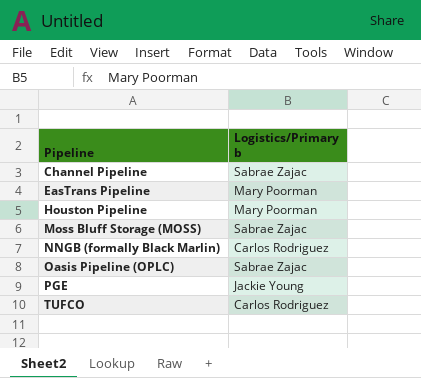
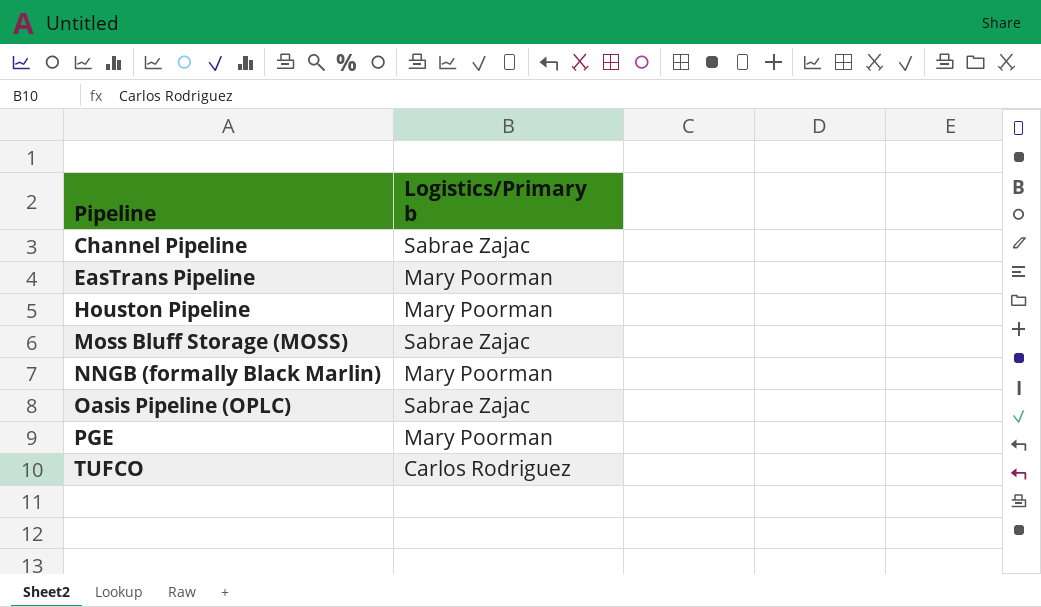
NNGB (formally Black Marlin) | Logistics/Primary b: Carlos Rodriguez -> Mary Poorman
PGE | Logistics/Primary b: Jackie Young -> Mary Poorman

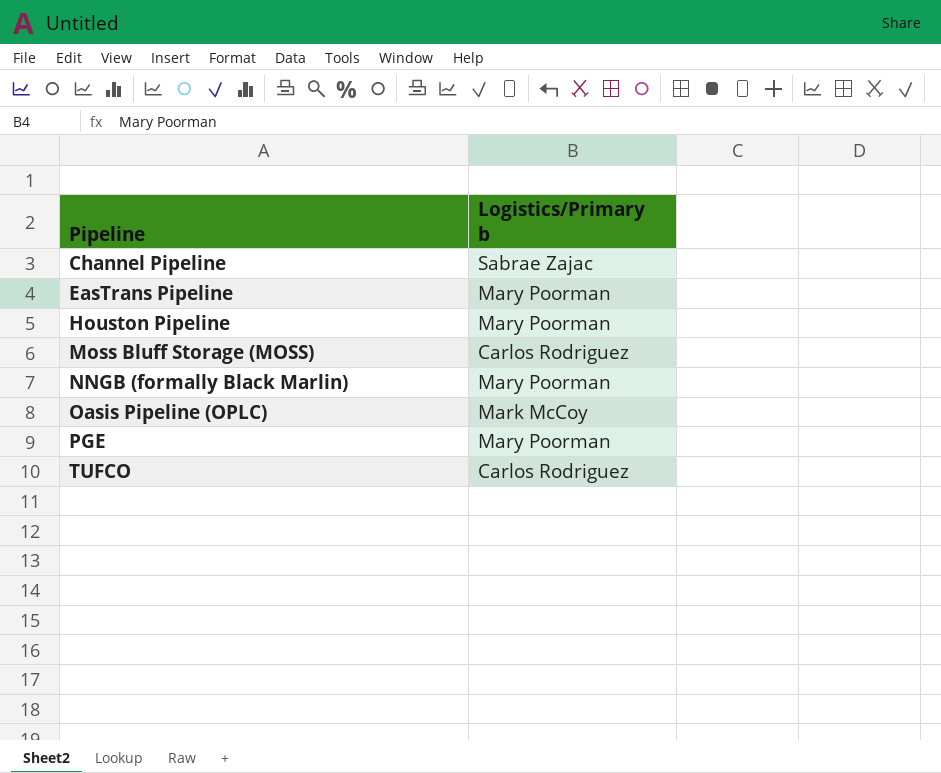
Moss Bluff Storage (MOSS) | Logistics/Primary b: Sabrae Zajac -> Carlos Rodriguez
Oasis Pipeline (OPLC) | Logistics/Primary b: Sabrae Zajac -> Mark McCoy

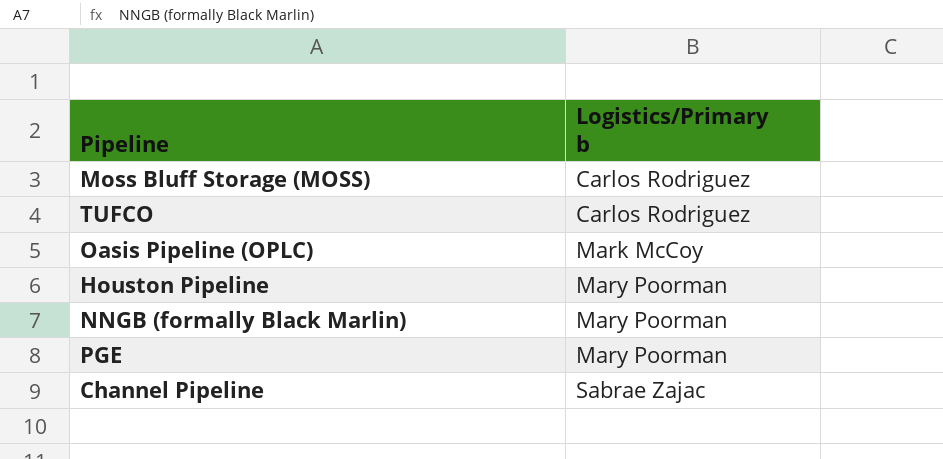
row order: Pipeline ascending -> Logistics/Primary b ascending
row EasTrans Pipeline: Mary Poorman -> none

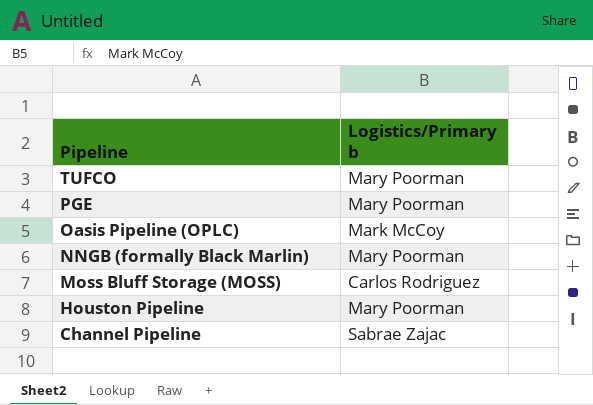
row order: Logistics/Primary b ascending -> Pipeline descending
TUFCO | Logistics/Primary b: Carlos Rodriguez -> Mary Poorman

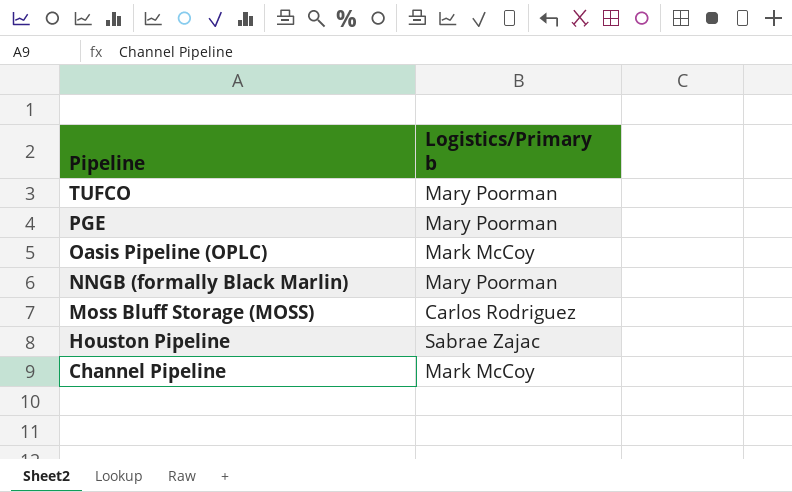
Houston Pipeline | Logistics/Primary b: Mary Poorman -> Sabrae Zajac
Channel Pipeline | Logistics/Primary b: Sabrae Zajac -> Mark McCoy

